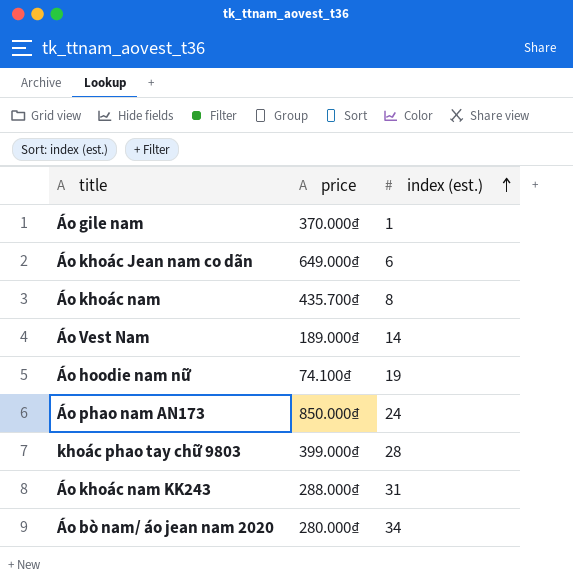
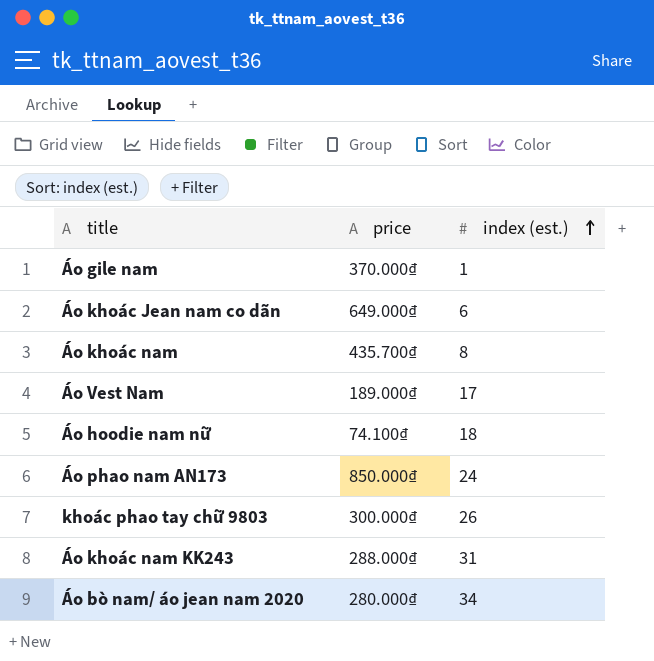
Áo Vest Nam | index (est.): 14 -> 17
Áo hoodie nam nữ | index (est.): 19 -> 18
khoác phao tay chữ 9803 | price: 399.000₫ -> 300.000₫
khoác phao tay chữ 9803 | index (est.): 28 -> 26

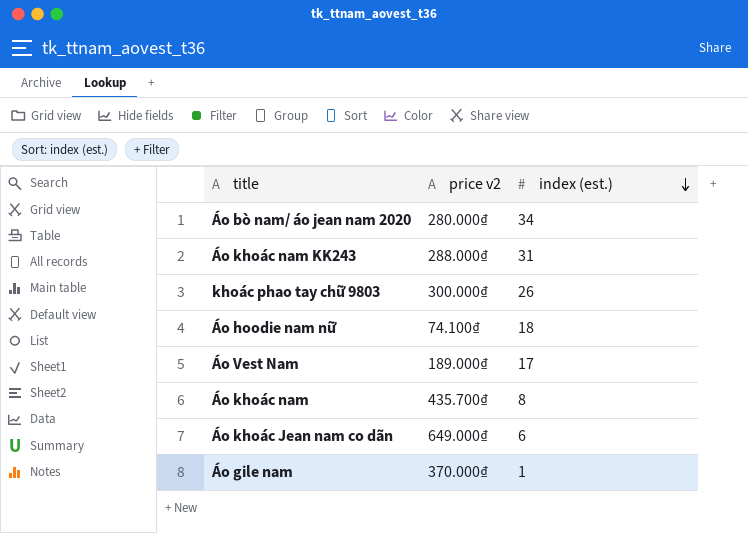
row order: index (est.) ascending -> index (est.) descending
column name: price -> price v2
row Áo phao nam AN173: 850.000₫ | 24 -> none

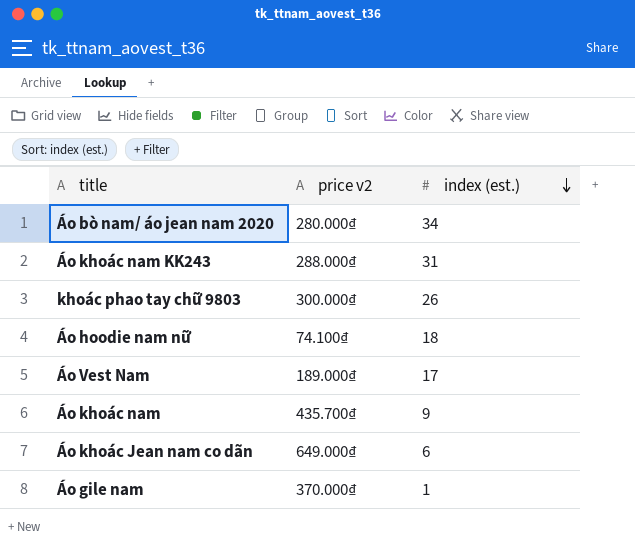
Áo khoác nam | index (est.): 8 -> 9

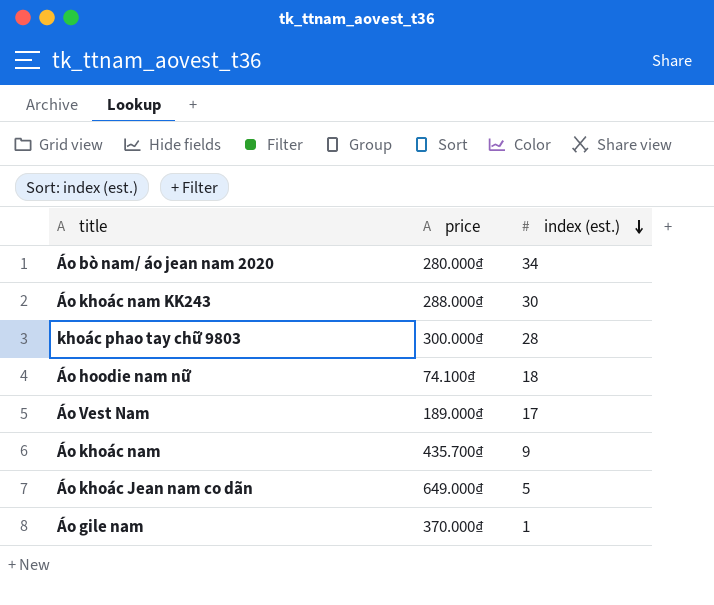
column name: price v2 -> price
Áo khoác nam KK243 | index (est.): 31 -> 30
khoác phao tay chữ 9803 | index (est.): 26 -> 28
Áo khoác Jean nam co dãn | index (est.): 6 -> 5

